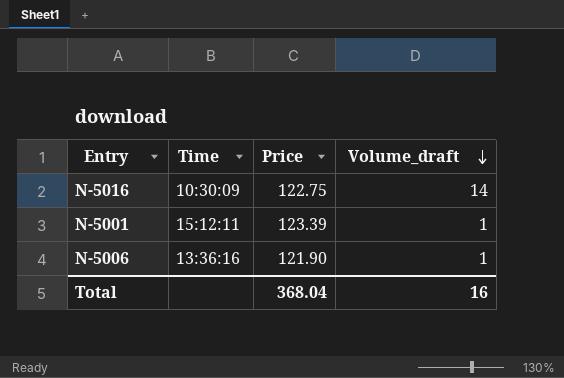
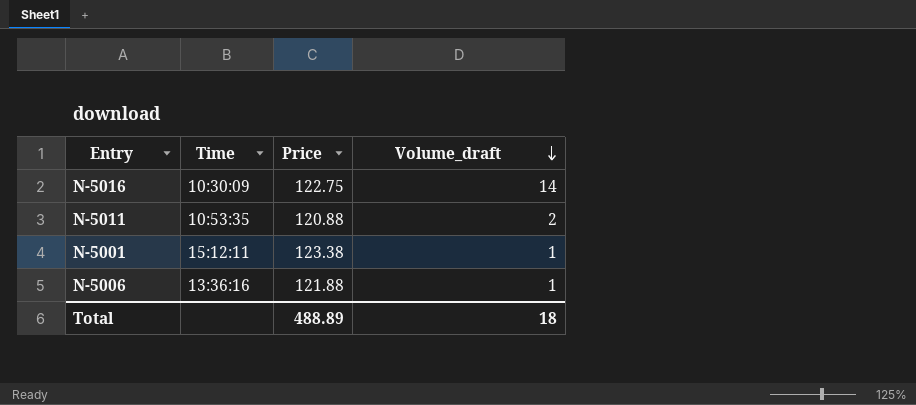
row N-5011: none -> 10:53:35 | 120.88 | 2
N-5001 | Price: 123.39 -> 123.38
N-5006 | Price: 121.90 -> 121.88
Total | Price: 368.04 -> 488.89
Total | Volume_draft: 16 -> 18

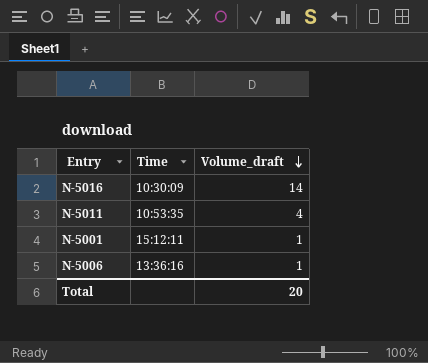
column Price | position: 3 -> none
N-5011 | Volume_draft: 2 -> 4
Total | Volume_draft: 18 -> 20

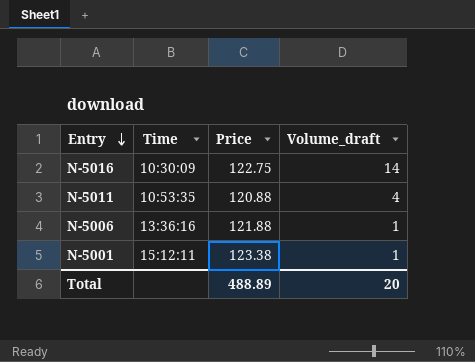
row order: Volume_draft descending -> Entry descending
column Price | position: none -> 3

